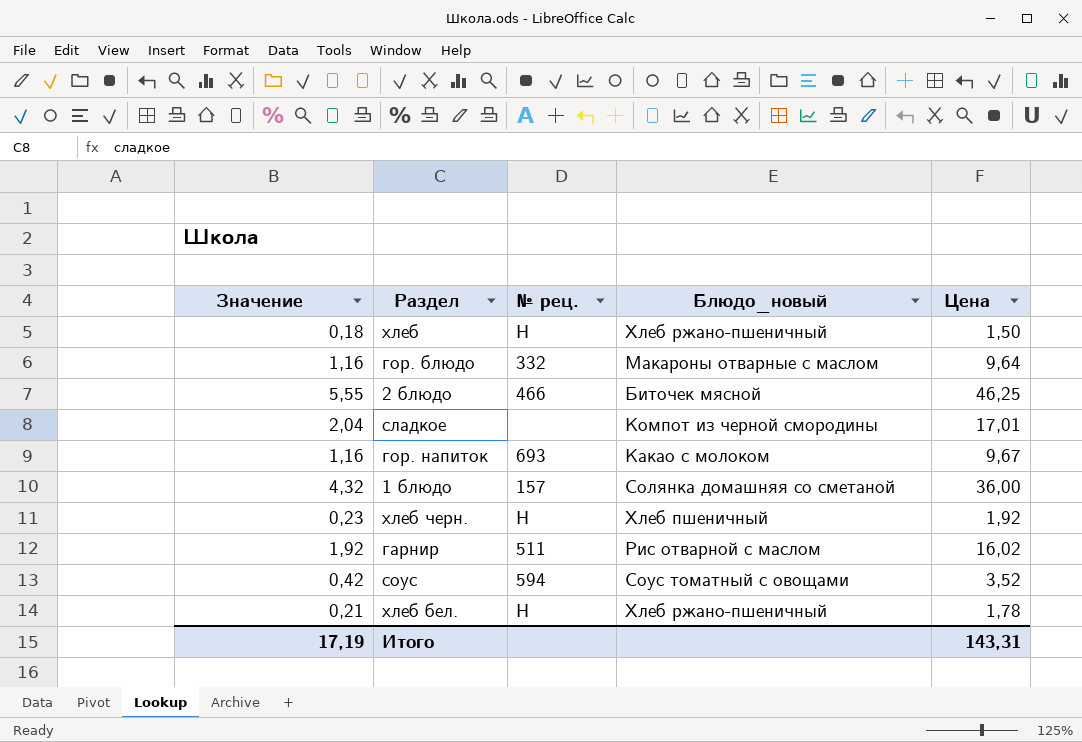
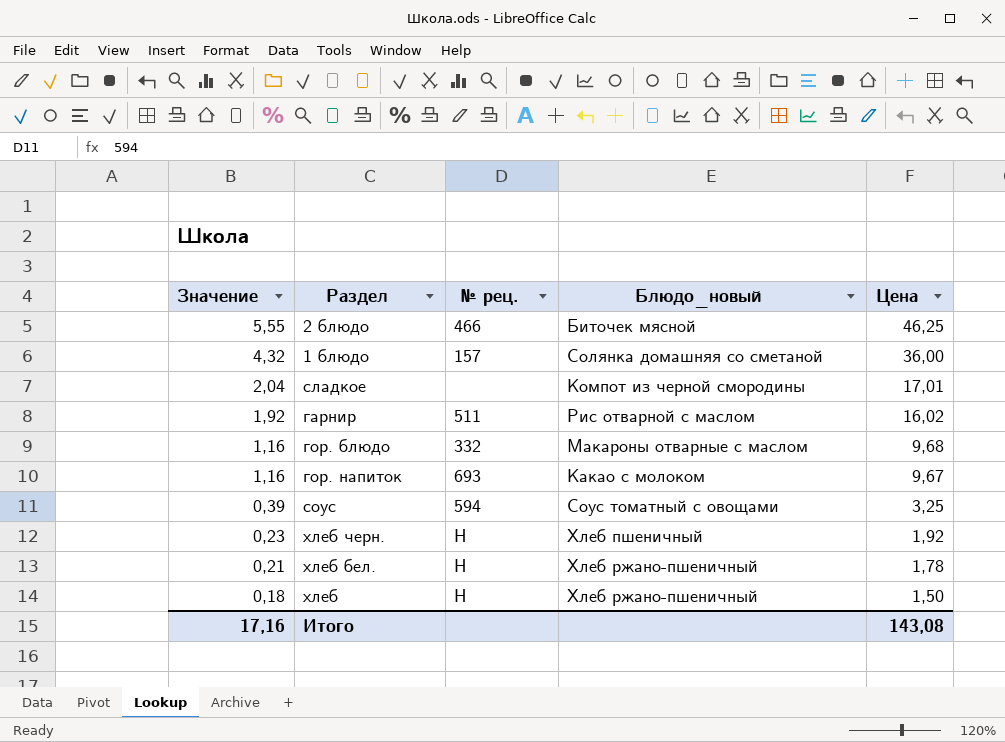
row order: none -> Значение descending
гор. блюдо | Цена: 9,64 -> 9,68
соус | Значение: 0,42 -> 0,39
соус | Цена: 3,52 -> 3,25
Итого | Значение: 17,19 -> 17,16
Итого | Цена: 143,31 -> 143,08

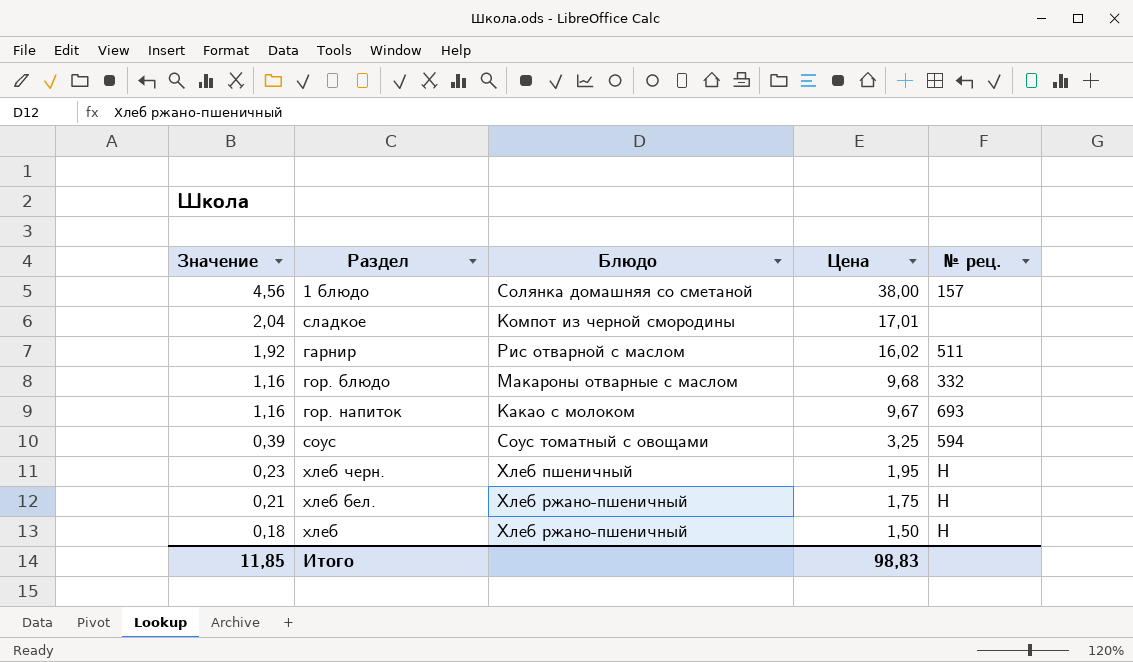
column name: Блюдо_новый -> Блюдо
column № рец. | position: 3 -> 5
row 2 блюдо: 5,55 | 466 | Биточек мясной | 46,25 -> none
1 блюдо | Значение: 4,32 -> 4,56
1 блюдо | Цена: 36,00 -> 38,00
хлеб черн. | Цена: 1,92 -> 1,95
хлеб бел. | Цена: 1,78 -> 1,75
Итого | Значение: 17,16 -> 11,85
Итого | Цена: 143,08 -> 98,83

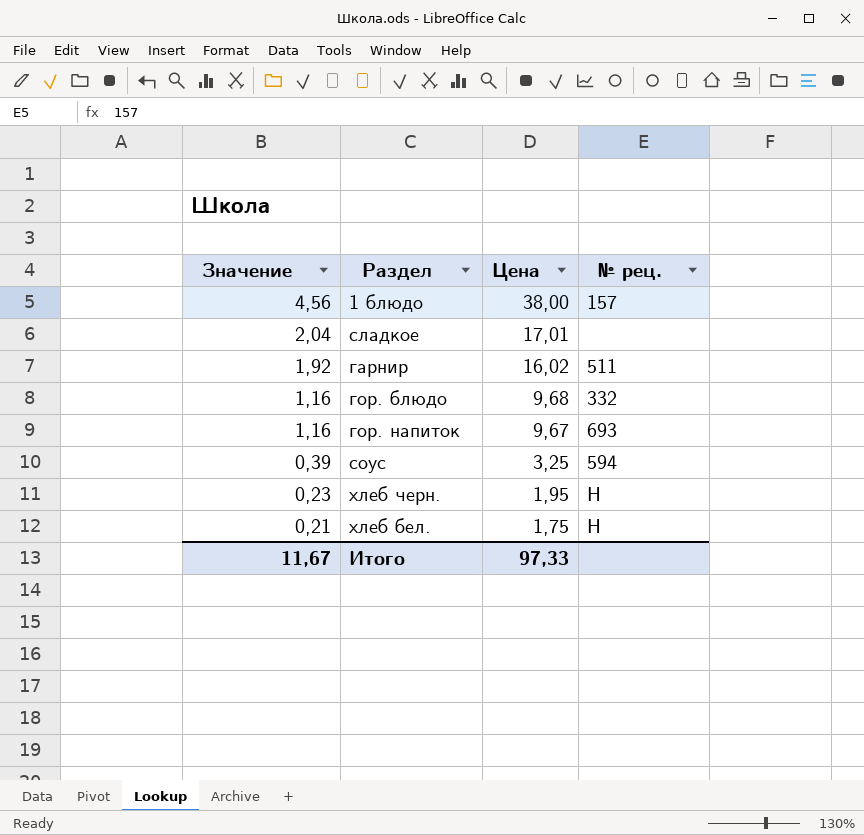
column Блюдо | position: 3 -> none
row хлеб: 0,18 | Хлеб ржано-пшеничный | 1,50 | Н -> none
Итого | Значение: 11,85 -> 11,67
Итого | Цена: 98,83 -> 97,33

